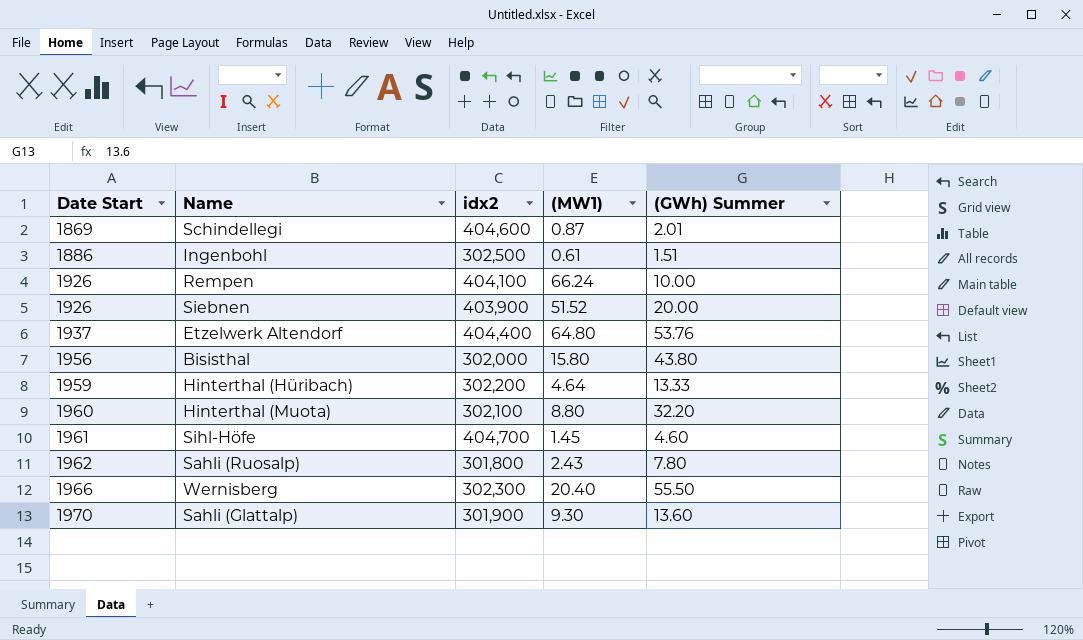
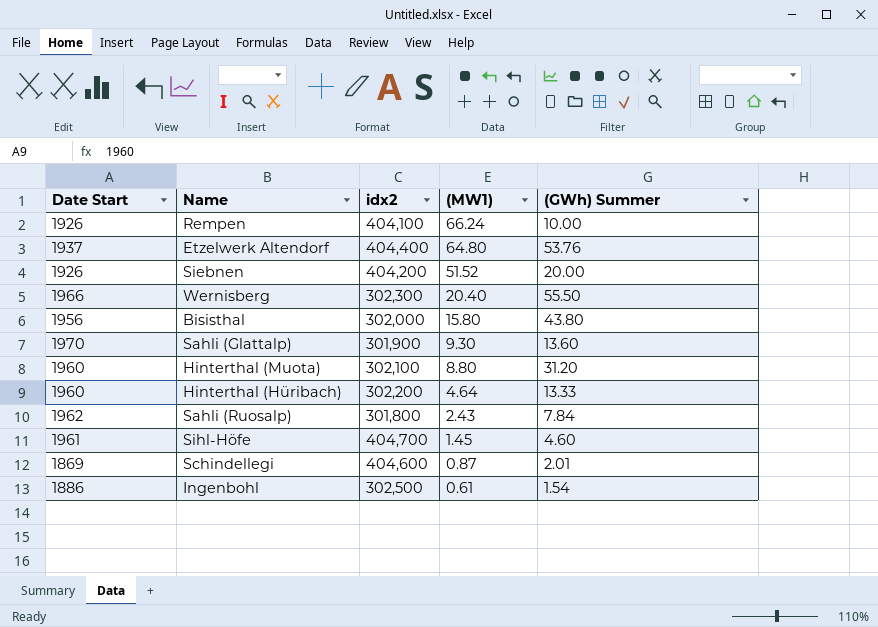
row order: Date Start ascending -> (MW1) descending
Siebnen | idx2: 403,900 -> 404,200
Hinterthal (Muota) | (GWh) Summer: 32.20 -> 31.20
Hinterthal (Hüribach) | Date Start: 1959 -> 1960
Sahli (Ruosalp) | (GWh) Summer: 7.80 -> 7.84
Ingenbohl | (GWh) Summer: 1.51 -> 1.54

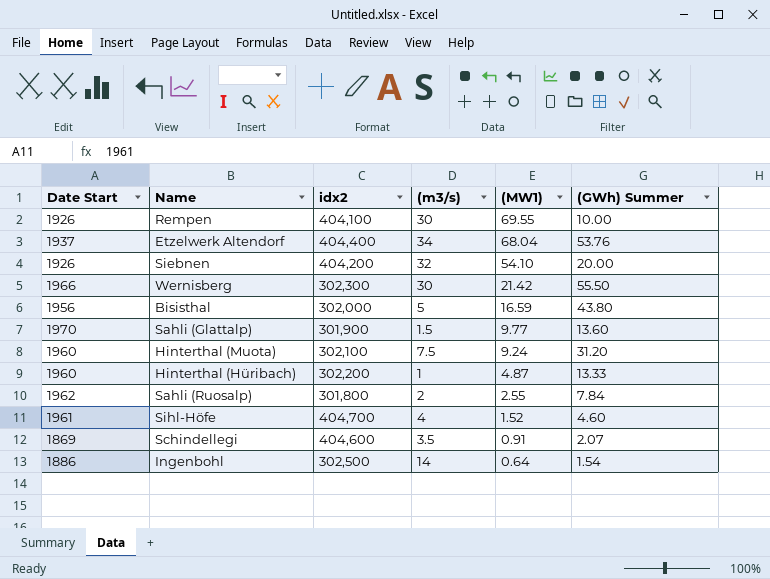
column (m3/s) | position: none -> 4
Rempen | (MW1): 66.24 -> 69.55
Etzelwerk Altendorf | (MW1): 64.80 -> 68.04
Siebnen | (MW1): 51.52 -> 54.10
Wernisberg | (MW1): 20.40 -> 21.42
Bisisthal | (MW1): 15.80 -> 16.59
Sahli (Glattalp) | (MW1): 9.30 -> 9.77
Hinterthal (Muota) | (MW1): 8.80 -> 9.24
Hinterthal (Hüribach) | (MW1): 4.64 -> 4.87
Sahli (Ruosalp) | (MW1): 2.43 -> 2.55
Sihl-Höfe | (MW1): 1.45 -> 1.52
Schindellegi | (MW1): 0.87 -> 0.91
Schindellegi | (GWh) Summer: 2.01 -> 2.07
Ingenbohl | (MW1): 0.61 -> 0.64

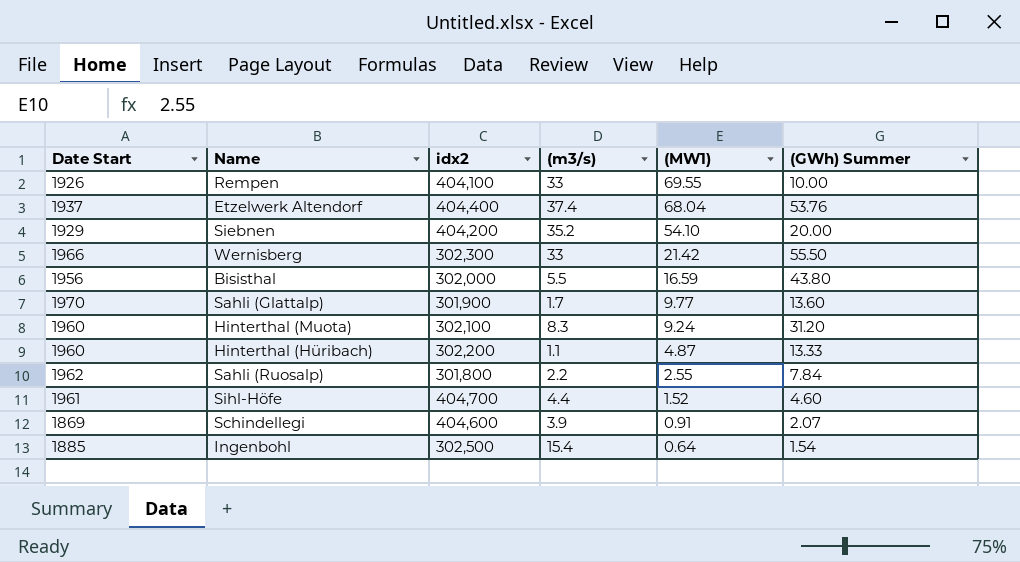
Rempen | (m3/s): 30 -> 33
Etzelwerk Altendorf | (m3/s): 34 -> 37.4
Siebnen | Date Start: 1926 -> 1929
Siebnen | (m3/s): 32 -> 35.2
Wernisberg | (m3/s): 30 -> 33
Bisisthal | (m3/s): 5 -> 5.5
Sahli (Glattalp) | (m3/s): 1.5 -> 1.7
Hinterthal (Muota) | (m3/s): 7.5 -> 8.3
Hinterthal (Hüribach) | (m3/s): 1 -> 1.1
Sahli (Ruosalp) | (m3/s): 2 -> 2.2
Sihl-Höfe | (m3/s): 4 -> 4.4
Schindellegi | (m3/s): 3.5 -> 3.9
Ingenbohl | Date Start: 1886 -> 1885
Ingenbohl | (m3/s): 14 -> 15.4

